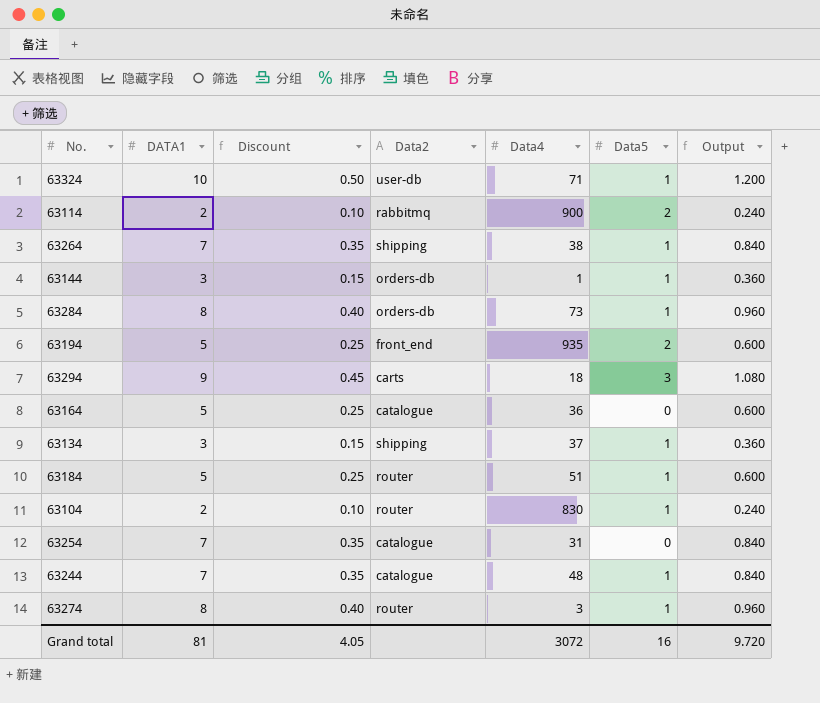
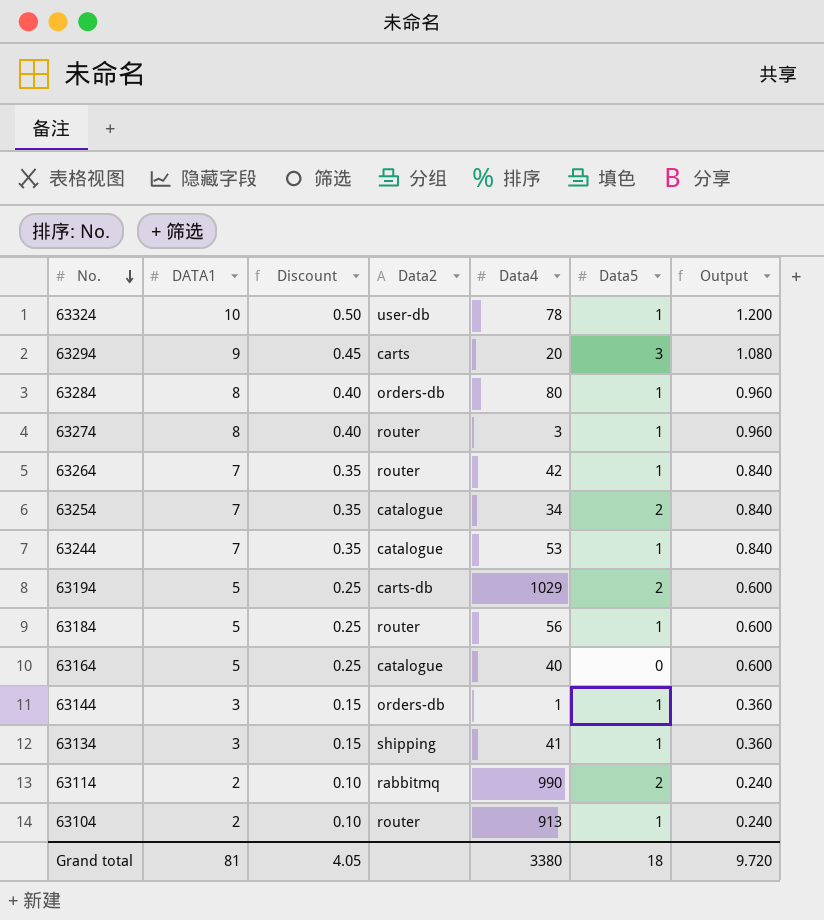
row order: none -> No. descending
63324 | Data4: 71 -> 78
63294 | Data4: 18 -> 20
63284 | Data4: 73 -> 80
63264 | Data2: shipping -> router
63264 | Data4: 38 -> 42
63254 | Data4: 31 -> 34
63254 | Data5: 0 -> 2
63244 | Data4: 48 -> 53
63194 | Data2: front_end -> carts-db
63194 | Data4: 935 -> 1029
63184 | Data4: 51 -> 56
63164 | Data4: 36 -> 40
63134 | Data4: 37 -> 41
63114 | Data4: 900 -> 990
63104 | Data4: 830 -> 913
Grand total | Data4: 3072 -> 3380
Grand total | Data5: 16 -> 18

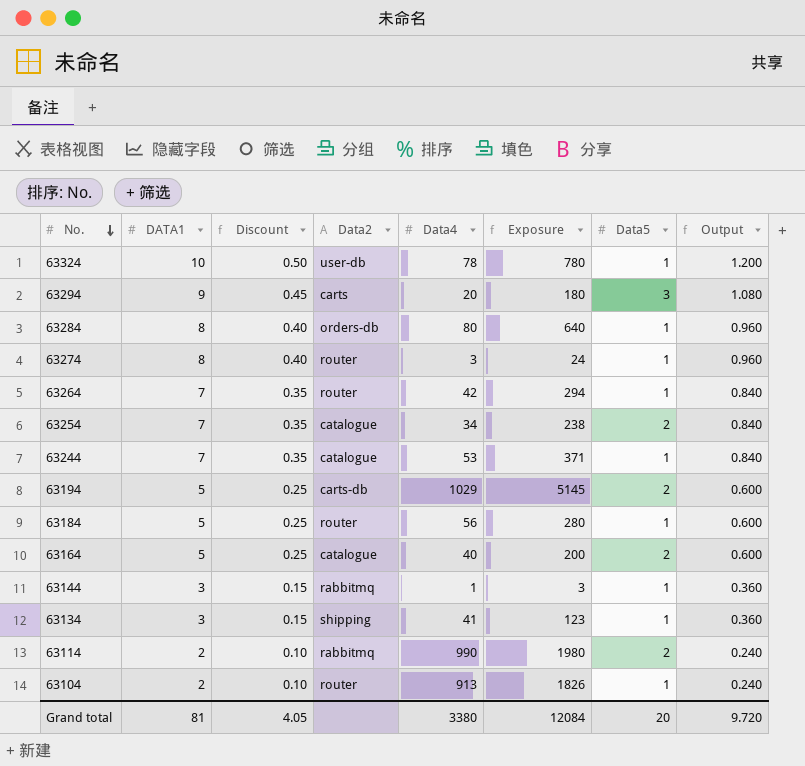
column Exposure | formula: none -> [DATA1] * [Data4]
63164 | Data5: 0 -> 2
63144 | Data2: orders-db -> rabbitmq
Grand total | Data5: 18 -> 20

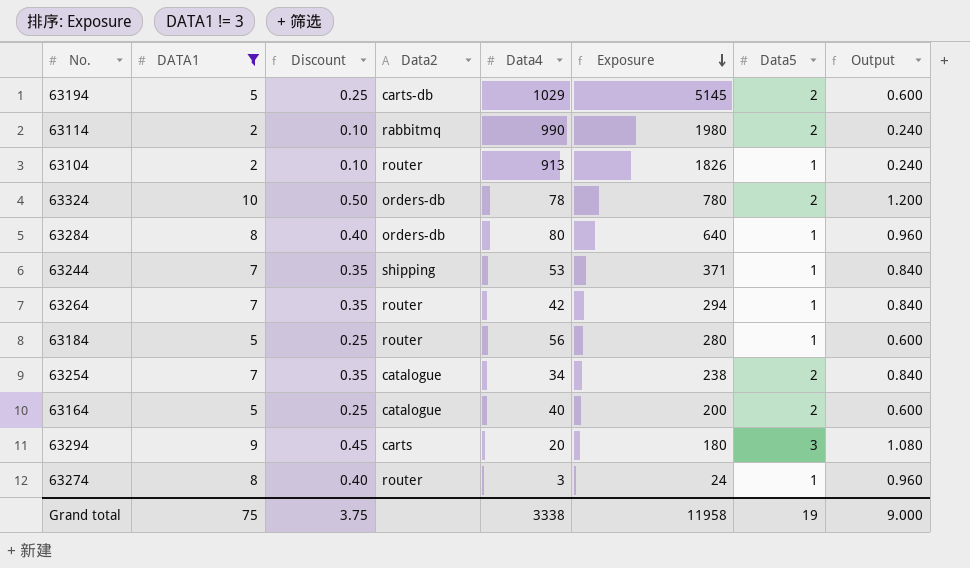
filter: none -> DATA1 != 3
row order: No. descending -> Exposure descending
63324 | Data2: user-db -> orders-db
63324 | Data5: 1 -> 2
63244 | Data2: catalogue -> shipping
Grand total | DATA1: 81 -> 75
Grand total | Discount: 4.05 -> 3.75
Grand total | Data4: 3380 -> 3338
Grand total | Exposure: 12084 -> 11958
Grand total | Data5: 20 -> 19
Grand total | Output: 9.720 -> 9.000

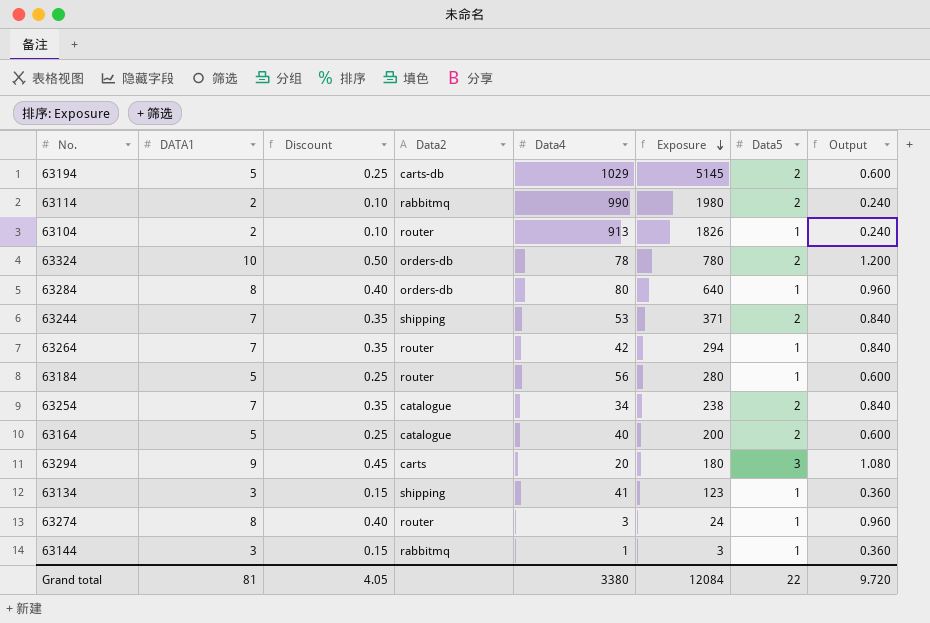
filter: DATA1 != 3 -> none
63244 | Data5: 1 -> 2
Grand total | DATA1: 75 -> 81
Grand total | Discount: 3.75 -> 4.05
Grand total | Data4: 3338 -> 3380
Grand total | Exposure: 11958 -> 12084
Grand total | Data5: 19 -> 22
Grand total | Output: 9.000 -> 9.720

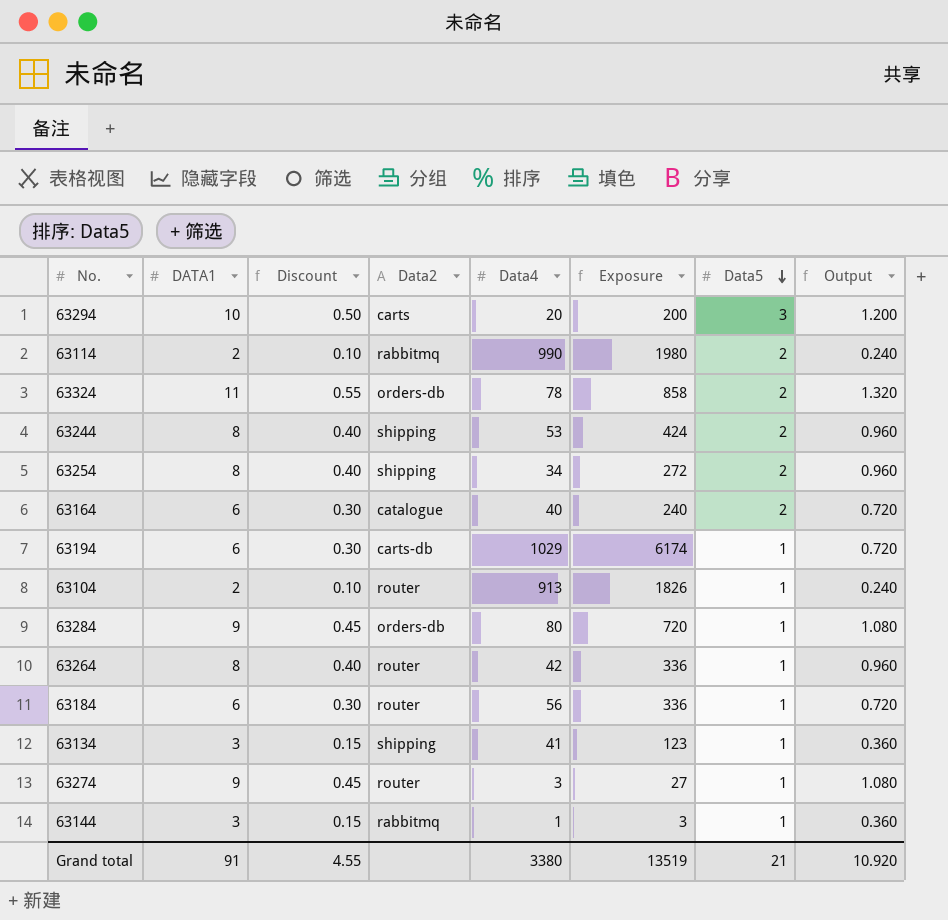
row order: Exposure descending -> Data5 descending
63294 | DATA1: 9 -> 10
63294 | Discount: 0.45 -> 0.50
63294 | Exposure: 180 -> 200
63294 | Output: 1.080 -> 1.200
63324 | DATA1: 10 -> 11
63324 | Discount: 0.50 -> 0.55
63324 | Exposure: 780 -> 858
63324 | Output: 1.200 -> 1.320
63244 | DATA1: 7 -> 8
63244 | Discount: 0.35 -> 0.40
63244 | Exposure: 371 -> 424
63244 | Output: 0.840 -> 0.960
63254 | DATA1: 7 -> 8
63254 | Discount: 0.35 -> 0.40
63254 | Data2: catalogue -> shipping
63254 | Exposure: 238 -> 272
63254 | Output: 0.840 -> 0.960
63164 | DATA1: 5 -> 6
63164 | Discount: 0.25 -> 0.30
63164 | Exposure: 200 -> 240
63164 | Output: 0.600 -> 0.720
63194 | DATA1: 5 -> 6
63194 | Discount: 0.25 -> 0.30
63194 | Exposure: 5145 -> 6174
63194 | Data5: 2 -> 1
63194 | Output: 0.600 -> 0.720
63284 | DATA1: 8 -> 9
63284 | Discount: 0.40 -> 0.45
63284 | Exposure: 640 -> 720
63284 | Output: 0.960 -> 1.080
63264 | DATA1: 7 -> 8
63264 | Discount: 0.35 -> 0.40
63264 | Exposure: 294 -> 336
63264 | Output: 0.840 -> 0.960
63184 | DATA1: 5 -> 6
63184 | Discount: 0.25 -> 0.30
63184 | Exposure: 280 -> 336
63184 | Output: 0.600 -> 0.720
63274 | DATA1: 8 -> 9
63274 | Discount: 0.40 -> 0.45
63274 | Exposure: 24 -> 27
63274 | Output: 0.960 -> 1.080
Grand total | DATA1: 81 -> 91
Grand total | Discount: 4.05 -> 4.55
Grand total | Exposure: 12084 -> 13519
Grand total | Data5: 22 -> 21
Grand total | Output: 9.720 -> 10.920

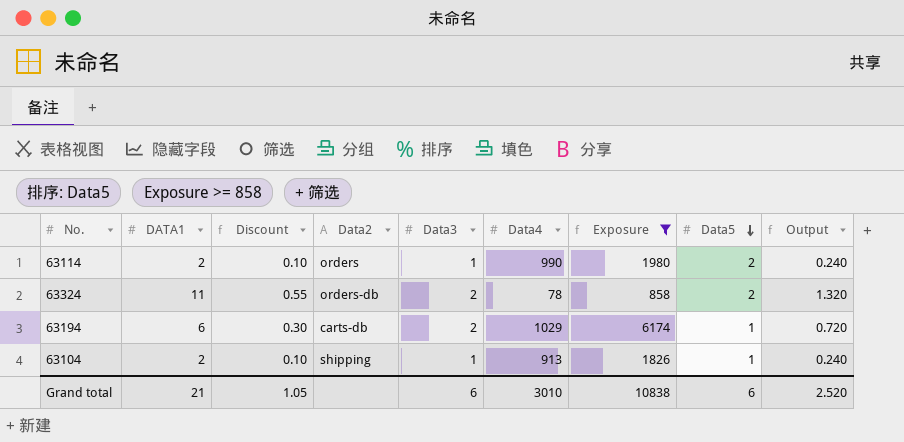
filter: none -> Exposure >= 858
column Data3 | position: none -> 5
63114 | Data2: rabbitmq -> orders
63104 | Data2: router -> shipping
Grand total | DATA1: 91 -> 21
Grand total | Discount: 4.55 -> 1.05
Grand total | Data4: 3380 -> 3010
Grand total | Exposure: 13519 -> 10838
Grand total | Data5: 21 -> 6
Grand total | Output: 10.920 -> 2.520

